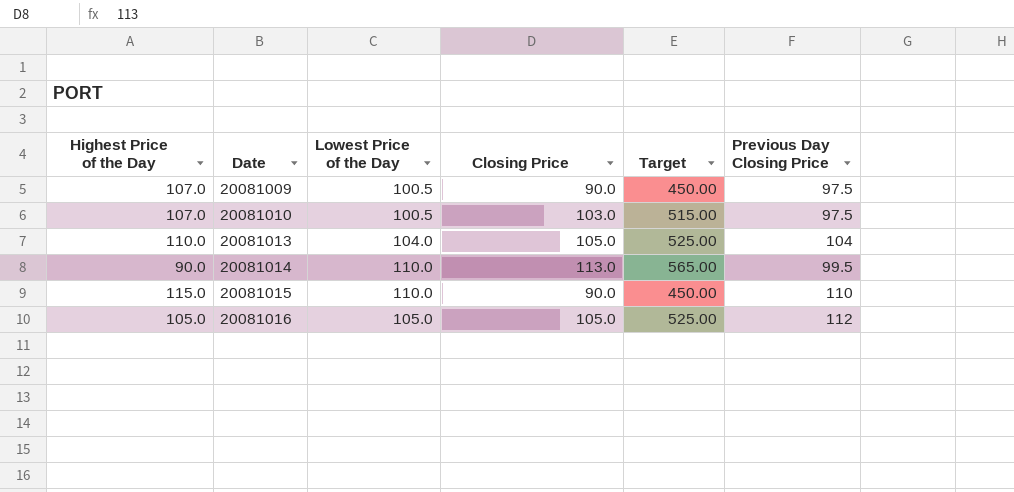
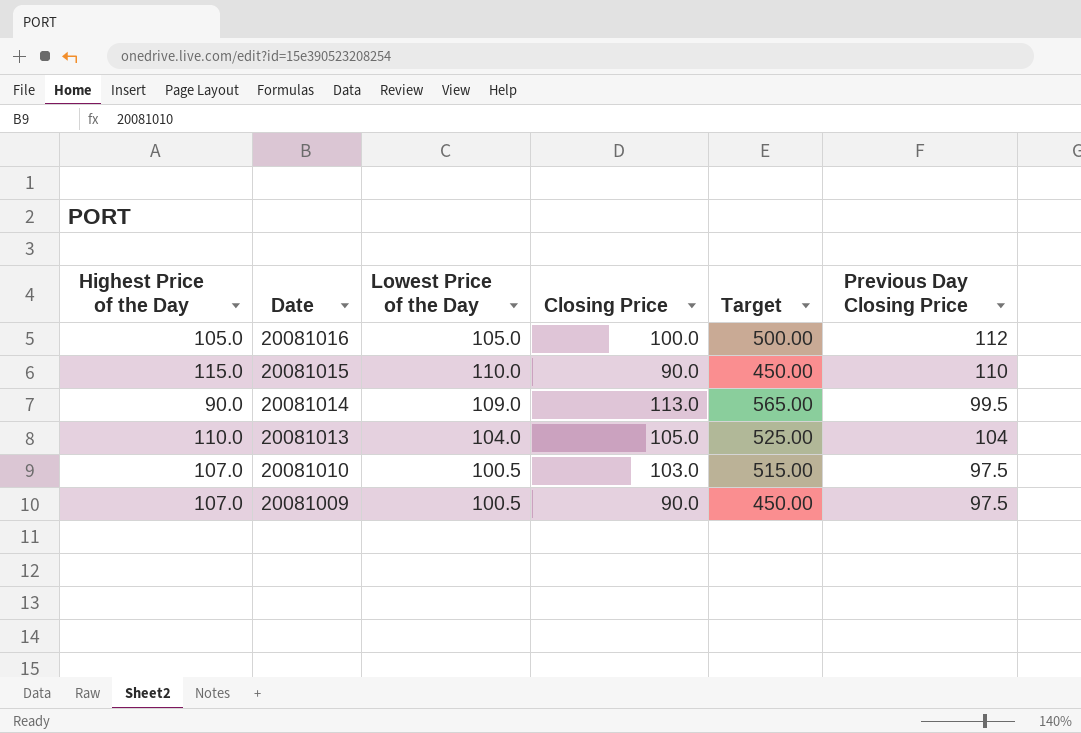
row order: Date ascending -> Date descending
20081016 | Closing Price: 105.0 -> 100.0
20081016 | Target: 525.00 -> 500.00
20081014 | Lowest Price of the Day: 110.0 -> 109.0

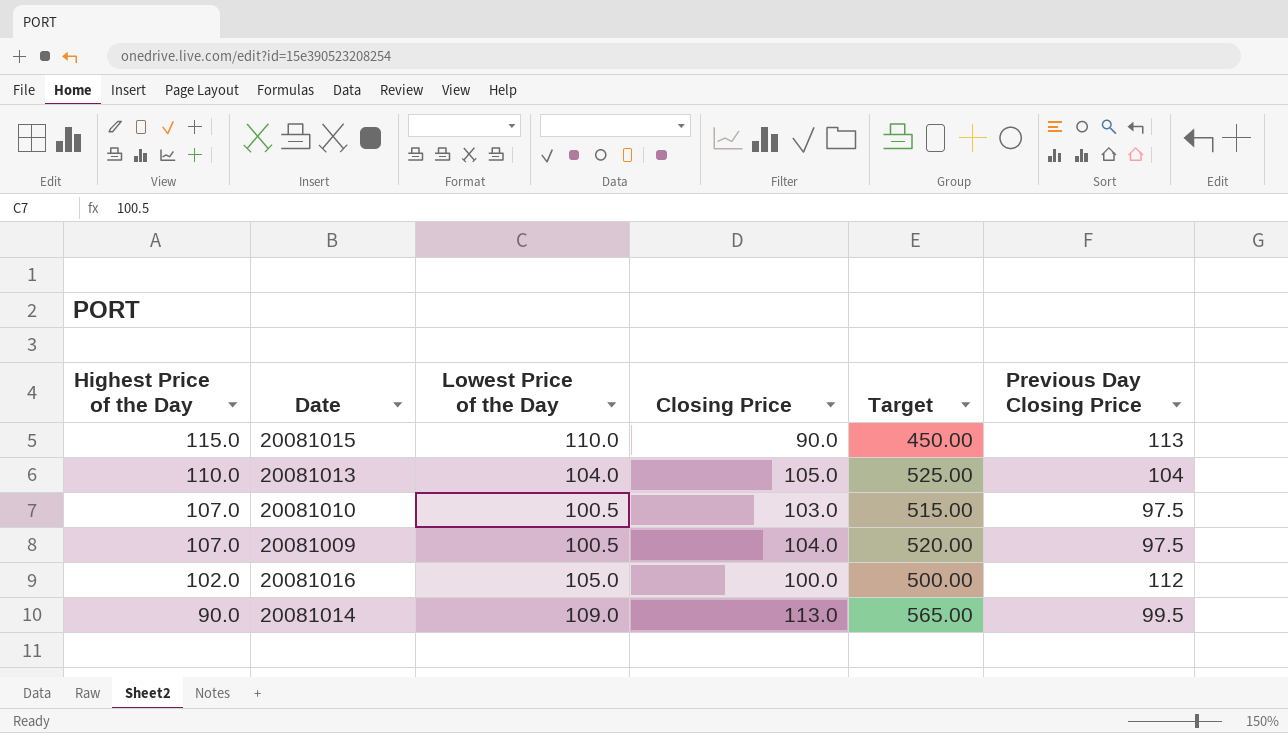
row order: Date descending -> Highest Price of the Day descending
20081015 | Previous Day Closing Price: 110 -> 113
20081009 | Closing Price: 90.0 -> 104.0
20081009 | Target: 450.00 -> 520.00
20081016 | Highest Price of the Day: 105.0 -> 102.0

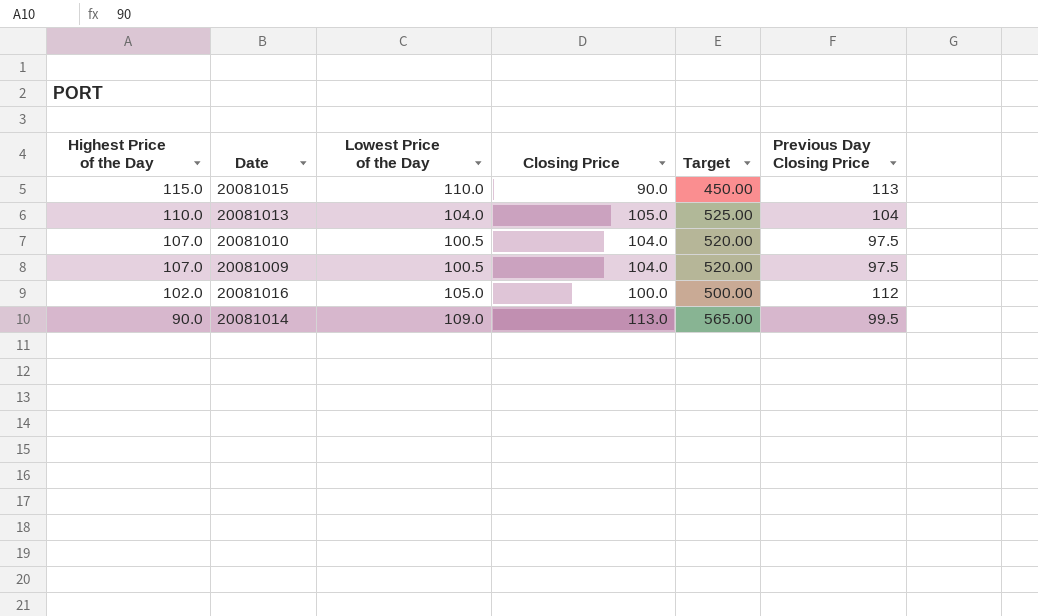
20081010 | Closing Price: 103.0 -> 104.0
20081010 | Target: 515.00 -> 520.00

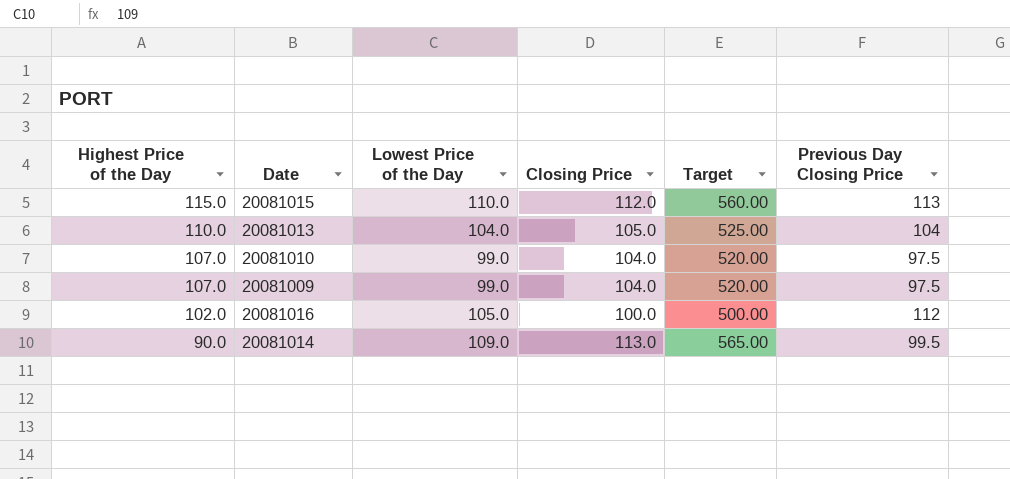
20081015 | Closing Price: 90.0 -> 112.0
20081015 | Target: 450.00 -> 560.00
20081010 | Lowest Price of the Day: 100.5 -> 99.0
20081009 | Lowest Price of the Day: 100.5 -> 99.0

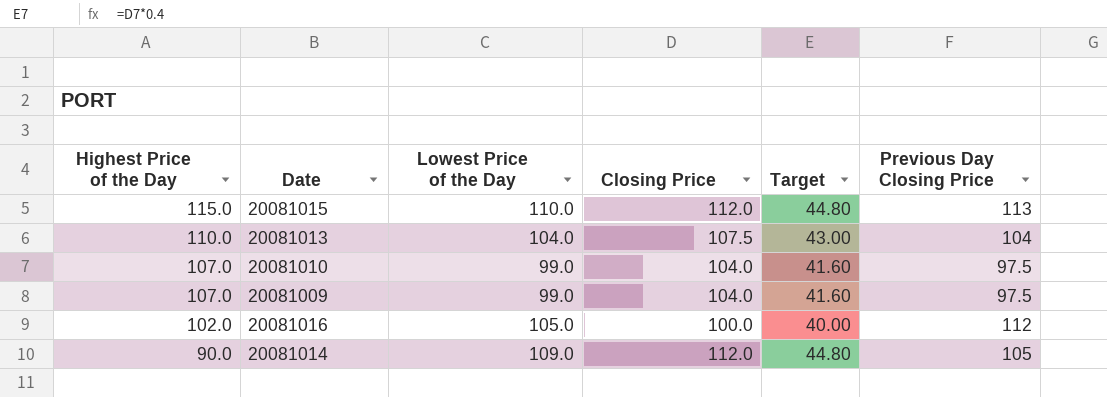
column Target | formula: [Closing Price] * 5 -> [Closing Price] * 0.4
20081013 | Closing Price: 105.0 -> 107.5
20081014 | Closing Price: 113.0 -> 112.0
20081014 | Previous Day Closing Price: 99.5 -> 105

